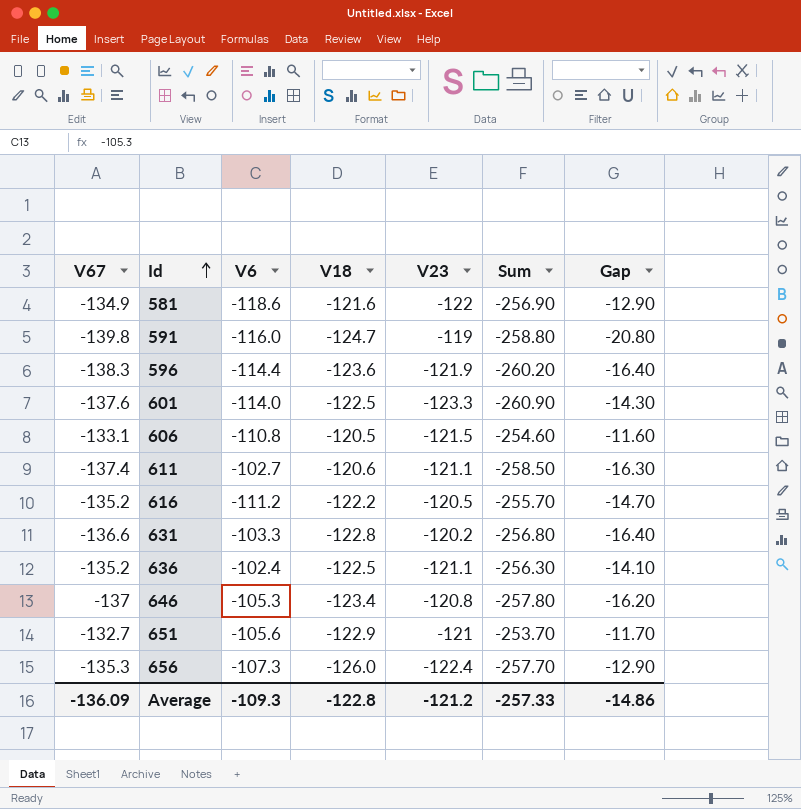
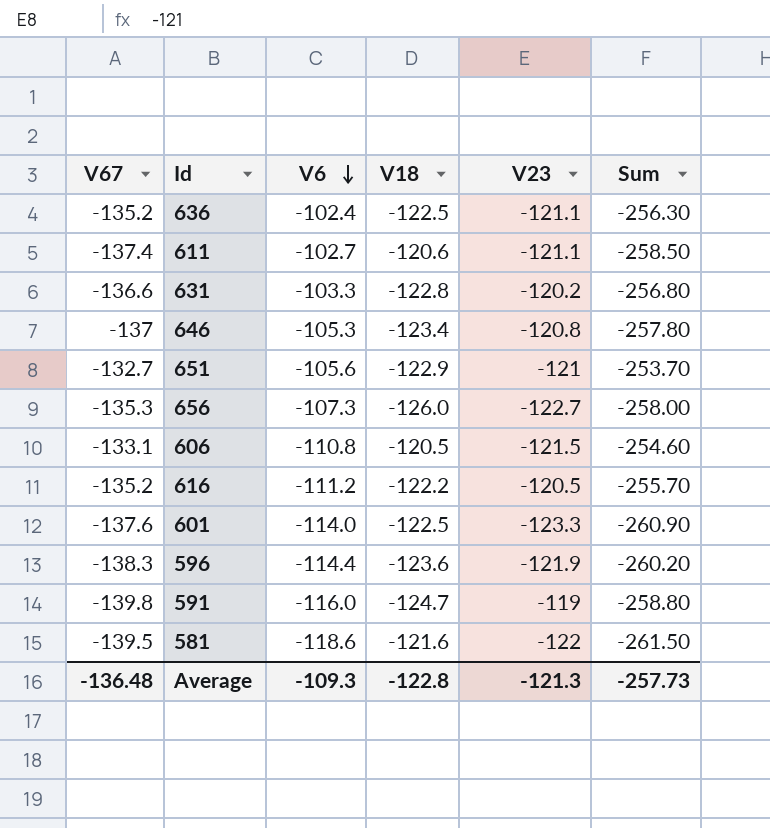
row order: Id ascending -> V6 descending
column Gap | formula: [V67] - [V23] -> none
656 | V23: -122.4 -> -122.7
656 | Sum: -257.70 -> -258.00
581 | V67: -134.9 -> -139.5
581 | Sum: -256.90 -> -261.50
Average | V67: -136.09 -> -136.48
Average | V23: -121.2 -> -121.3
Average | Sum: -257.33 -> -257.73

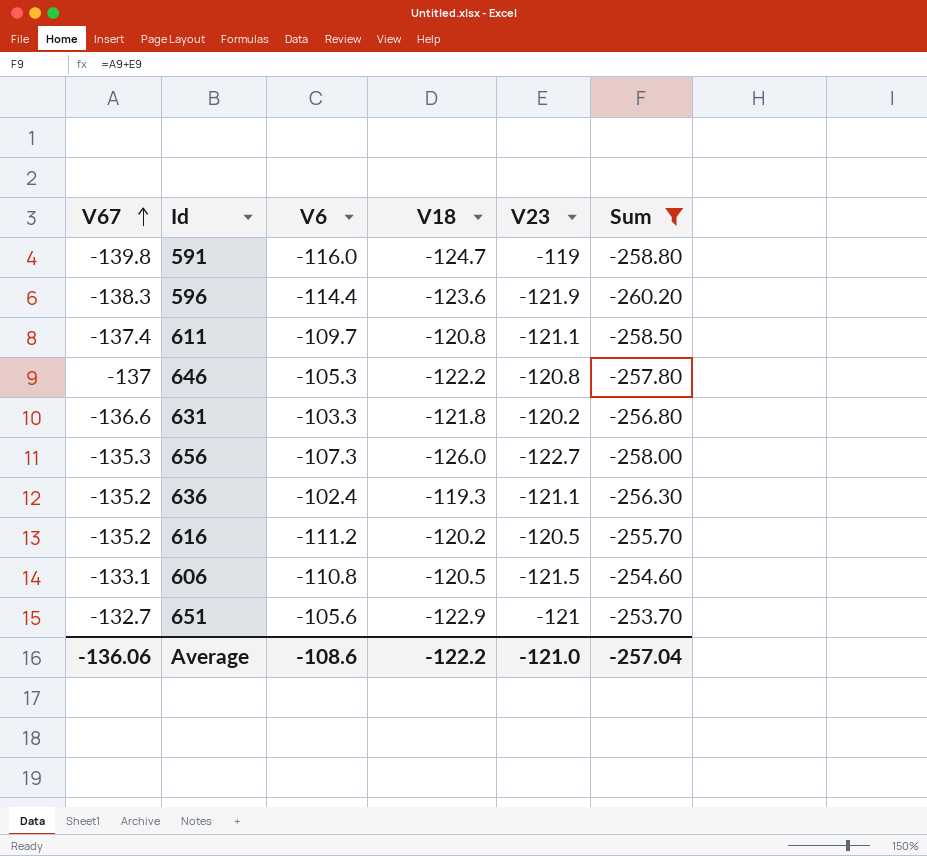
filter: none -> Sum >= -260.20
row order: V6 descending -> V67 ascending
611 | V6: -102.7 -> -109.7
611 | V18: -120.6 -> -120.8
646 | V18: -123.4 -> -122.2
631 | V18: -122.8 -> -121.8
636 | V18: -122.5 -> -119.3
616 | V18: -122.2 -> -120.2
Average | V67: -136.48 -> -136.06
Average | V6: -109.3 -> -108.6
Average | V18: -122.8 -> -122.2
Average | V23: -121.3 -> -121.0
Average | Sum: -257.73 -> -257.04

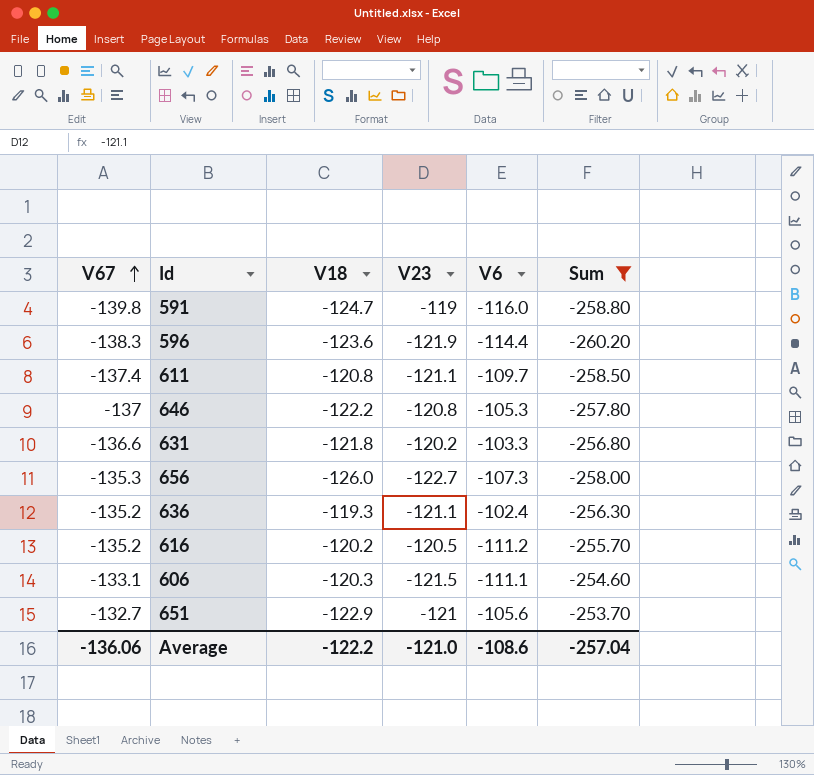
column V6 | position: 3 -> 5
606 | V18: -120.5 -> -120.3
606 | V6: -110.8 -> -111.1

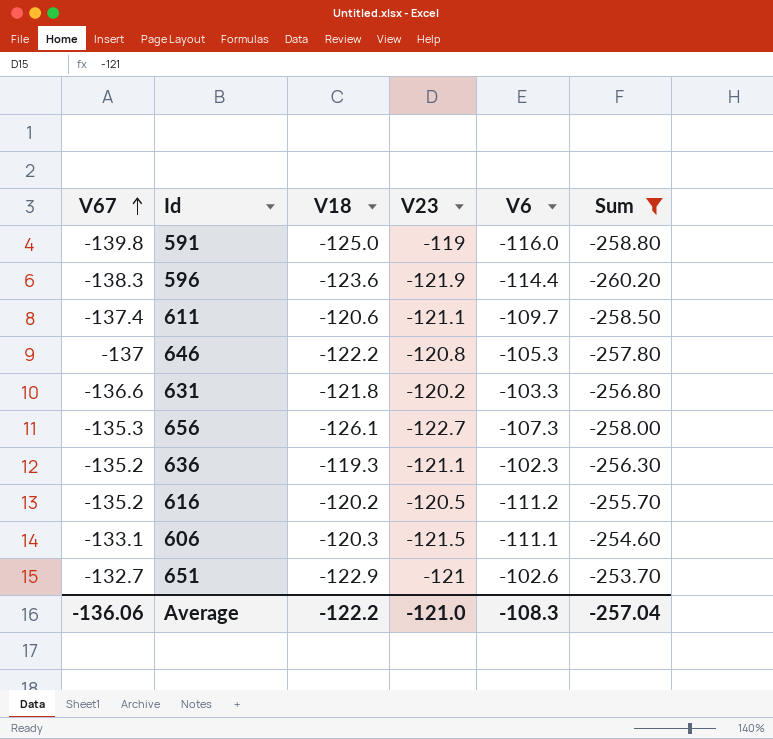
591 | V18: -124.7 -> -125.0
611 | V18: -120.8 -> -120.6
656 | V18: -126.0 -> -126.1
636 | V6: -102.4 -> -102.3
651 | V6: -105.6 -> -102.6
Average | V6: -108.6 -> -108.3

